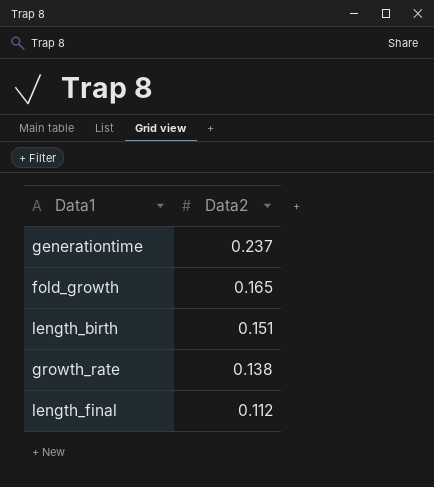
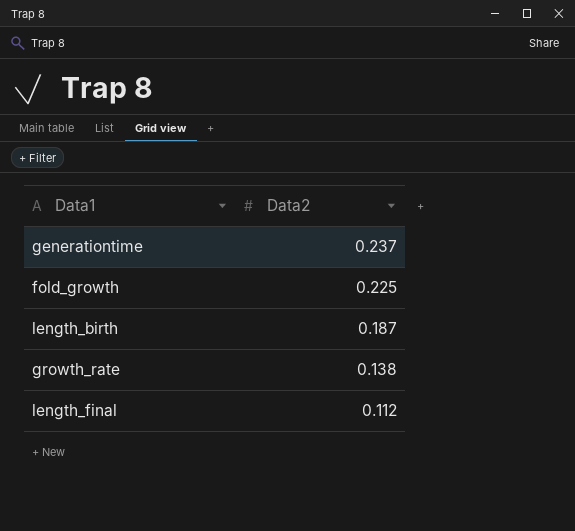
fold_growth | Data2: 0.165 -> 0.225
length_birth | Data2: 0.151 -> 0.187

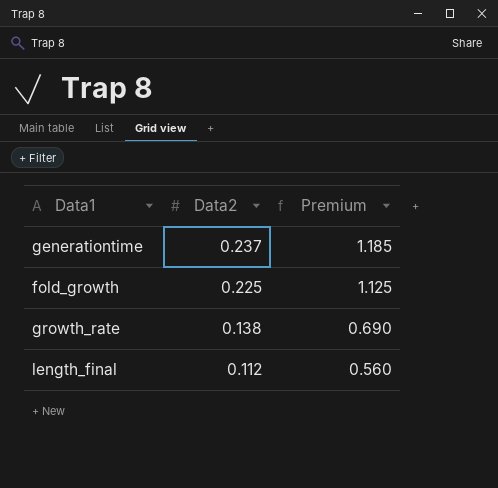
column Premium | formula: none -> [Data2] * 5
row length_birth: 0.187 -> none

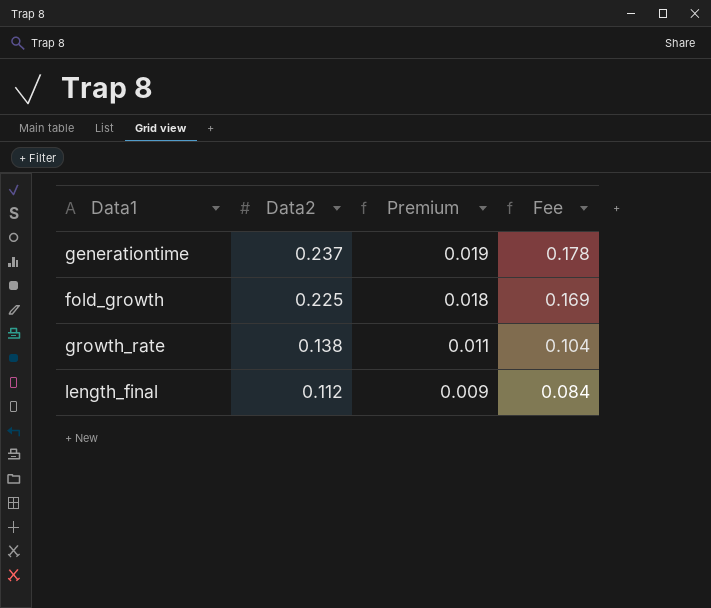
column Premium | formula: [Data2] * 5 -> [Data2] * 0.08
column Fee | formula: none -> [Data2] * 0.75

